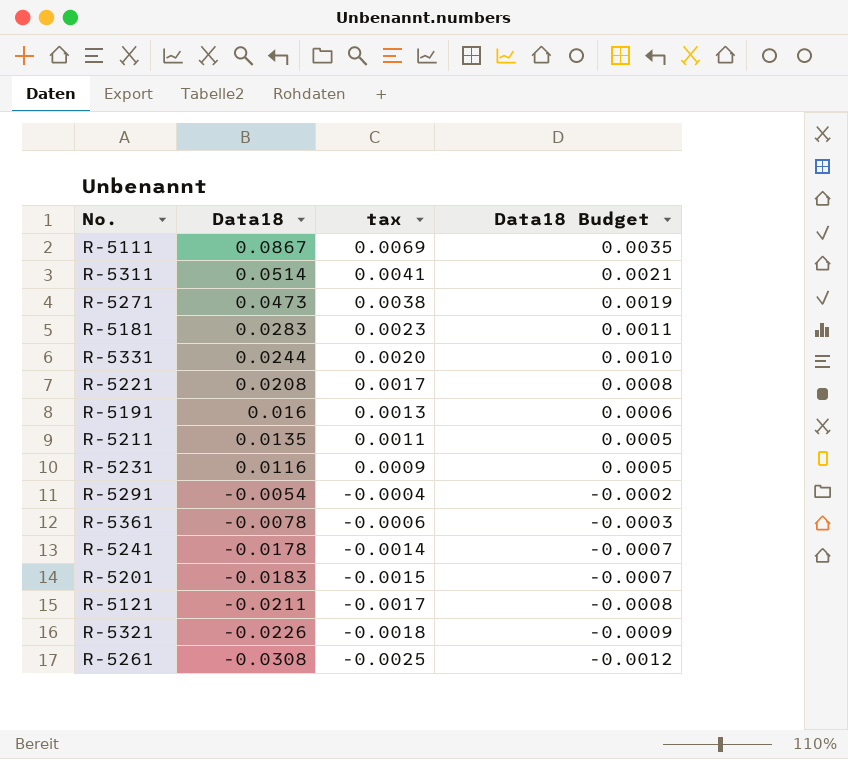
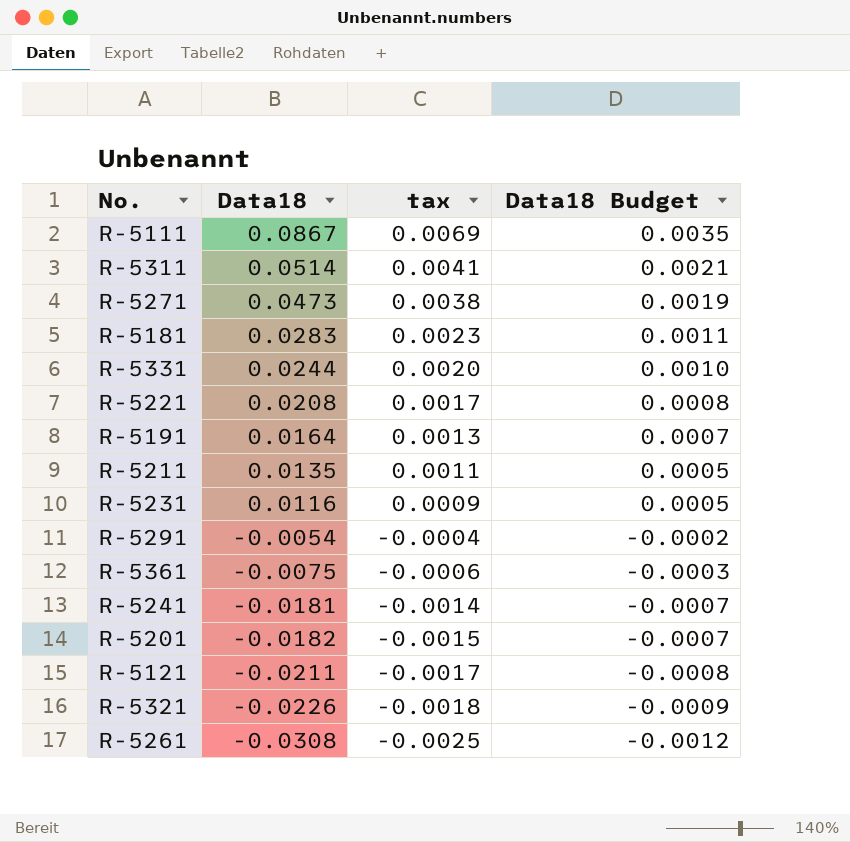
R-5191 | Data18: 0.016 -> 0.0164
R-5191 | Data18 Budget: 0.0006 -> 0.0007
R-5361 | Data18: -0.0078 -> -0.0075
R-5241 | Data18: -0.0178 -> -0.0181
R-5201 | Data18: -0.0183 -> -0.0182

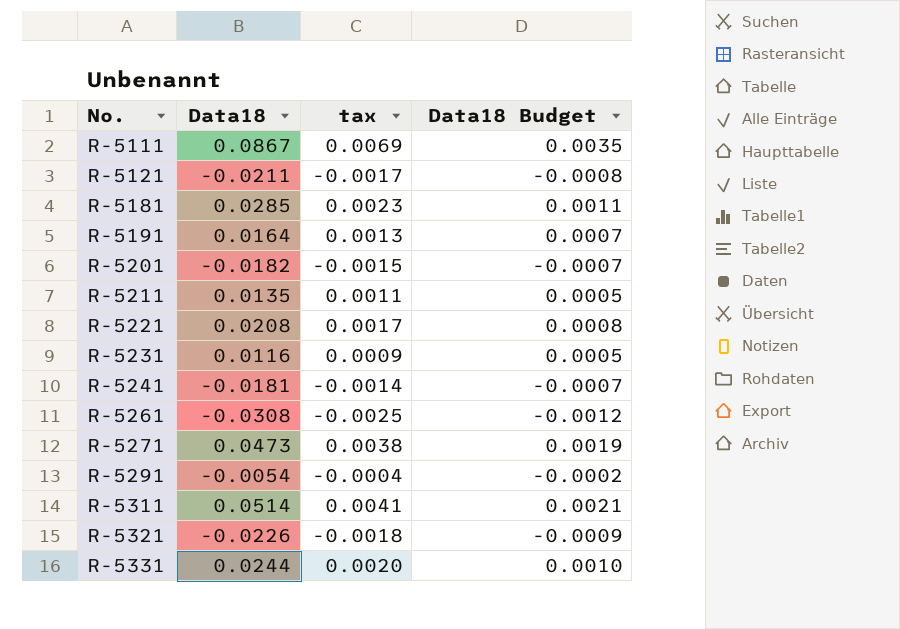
row order: Data18 descending -> No. ascending
row R-5361: -0.0075 | -0.0006 | -0.0003 -> none
R-5181 | Data18: 0.0283 -> 0.0285

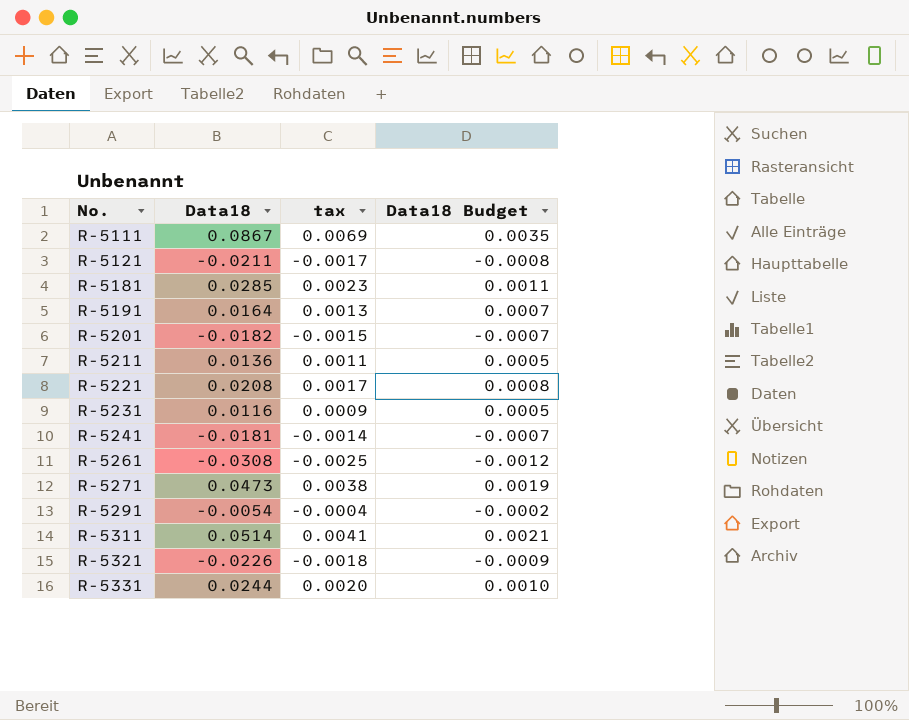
R-5211 | Data18: 0.0135 -> 0.0136

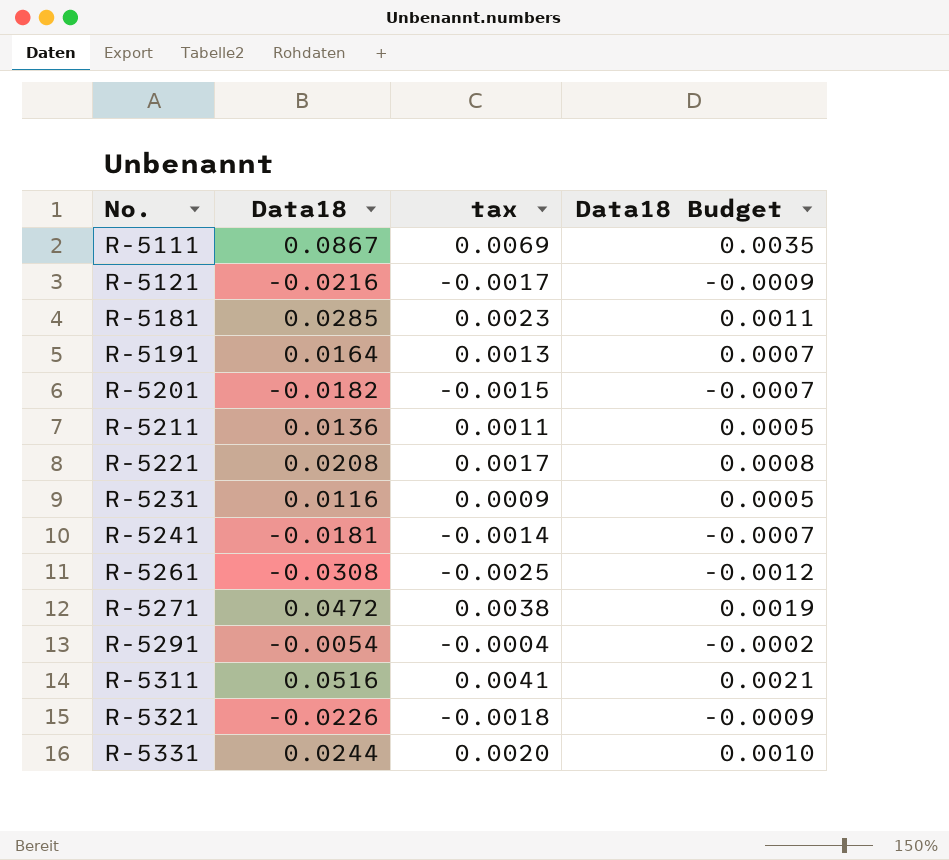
R-5121 | Data18: -0.0211 -> -0.0216
R-5121 | Data18 Budget: -0.0008 -> -0.0009
R-5271 | Data18: 0.0473 -> 0.0472
R-5311 | Data18: 0.0514 -> 0.0516

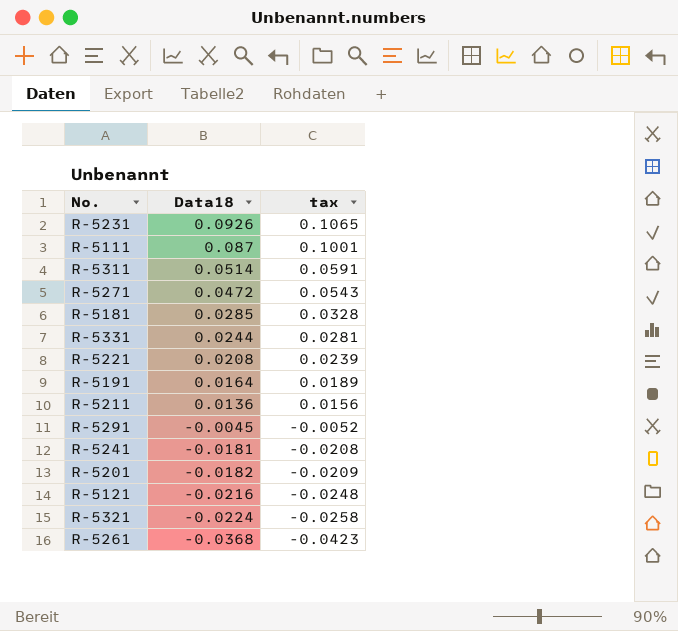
row order: No. ascending -> Data18 descending
column Data18 Budget | formula: [Data18] * 0.04 -> none
column tax | formula: [Data18] * 0.08 -> [Data18] * 1.15
R-5231 | Data18: 0.0116 -> 0.0926
R-5111 | Data18: 0.0867 -> 0.087
R-5311 | Data18: 0.0516 -> 0.0514
R-5291 | Data18: -0.0054 -> -0.0045
R-5321 | Data18: -0.0226 -> -0.0224
R-5261 | Data18: -0.0308 -> -0.0368

